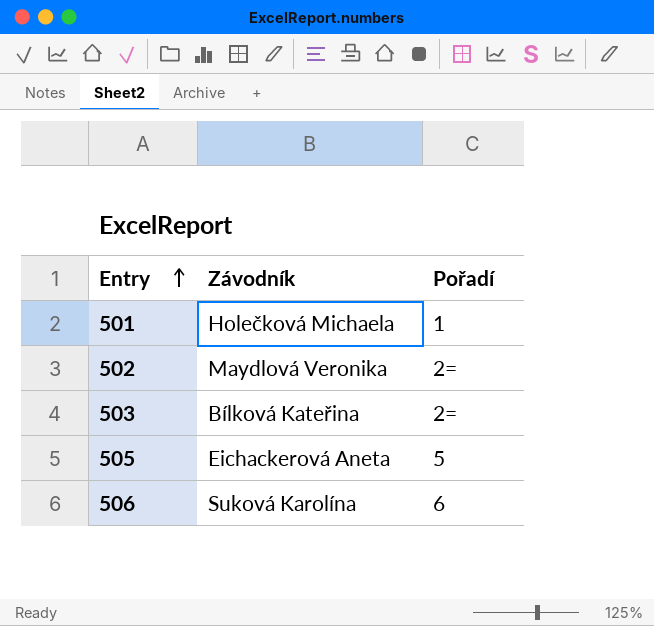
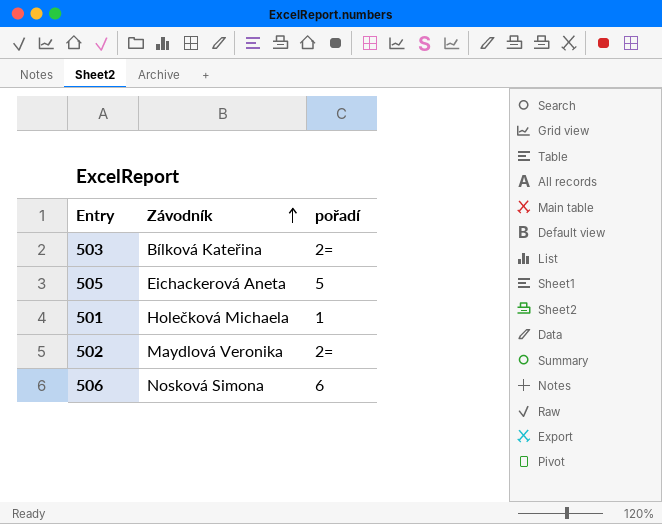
row order: Entry ascending -> Závodník ascending
column name: Pořadí -> pořadí
506 | Závodník: Suková Karolína -> Nosková Simona

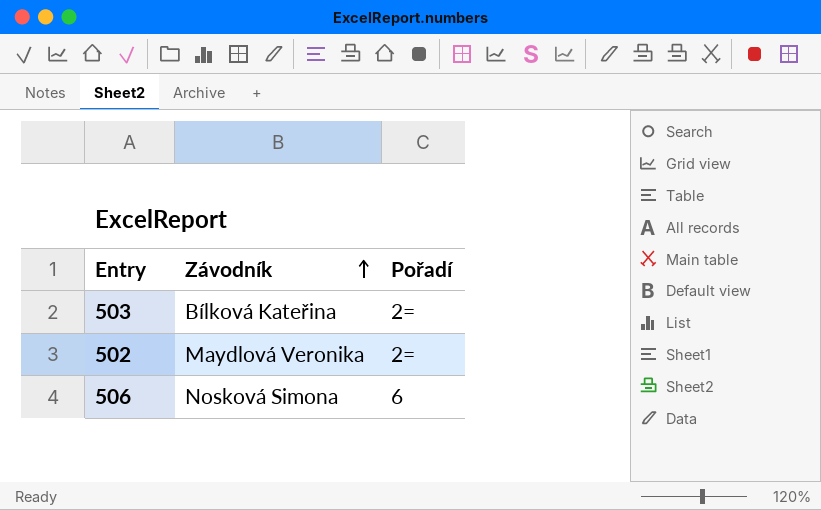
column name: pořadí -> Pořadí
row 505: Eichackerová Aneta | 5 -> none
row 501: Holečková Michaela | 1 -> none

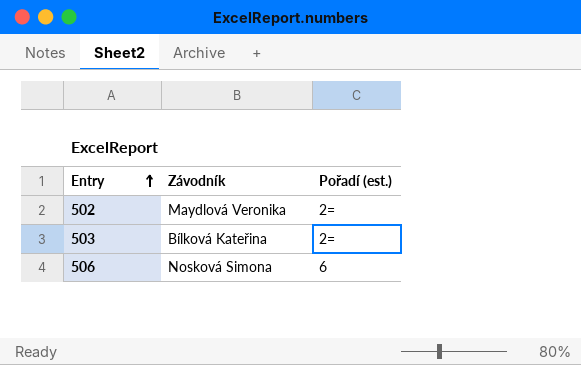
row order: Závodník ascending -> Entry ascending
column name: Pořadí -> Pořadí (est.)

